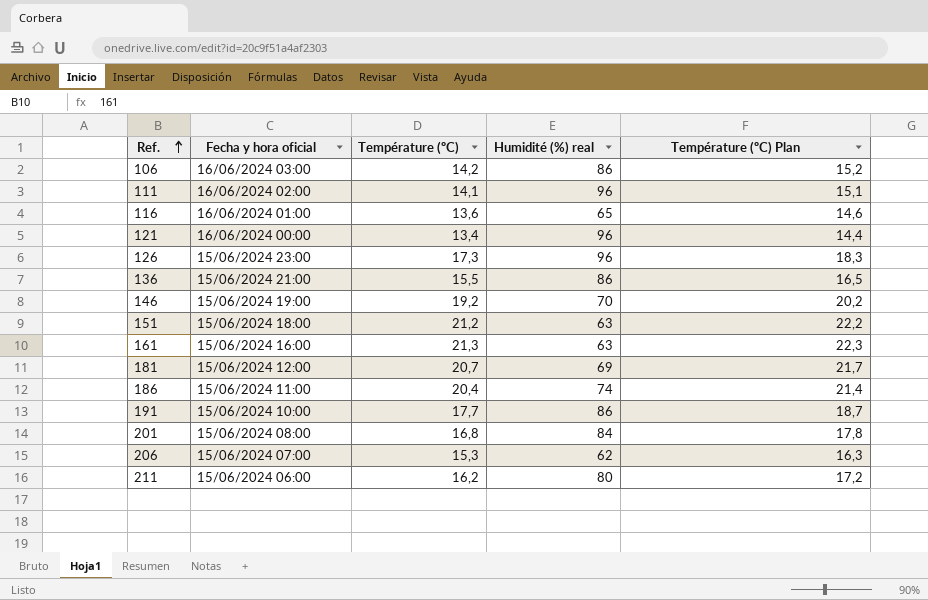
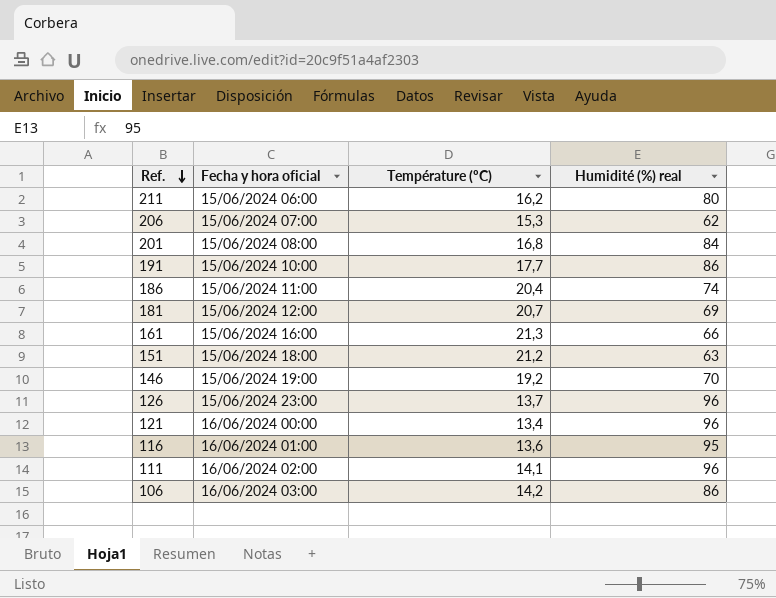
row order: Ref. ascending -> Ref. descending
column Température (ºC) Plan | formula: [Température (ºC)] + 1 -> none
row 136: 15/06/2024 21:00 | 15,5 | 86 | 16,5 -> none
161 | Humidité (%) real: 63 -> 66
126 | Température (ºC): 17,3 -> 13,7
116 | Humidité (%) real: 65 -> 95

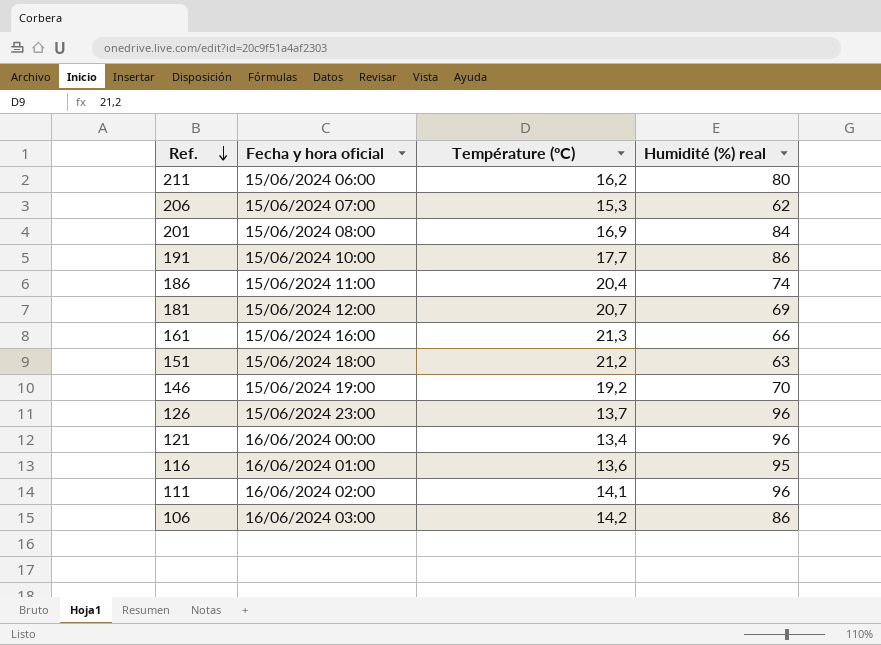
201 | Température (ºC): 16,8 -> 16,9

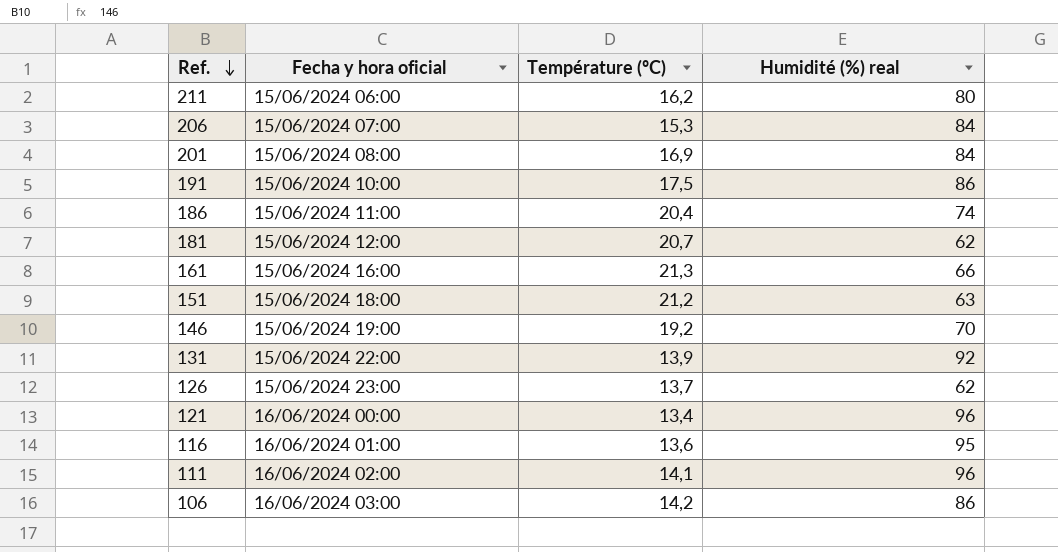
206 | Humidité (%) real: 62 -> 84
191 | Température (ºC): 17,7 -> 17,5
181 | Humidité (%) real: 69 -> 62
row 131: none -> 15/06/2024 22:00 | 13,9 | 92
126 | Humidité (%) real: 96 -> 62

